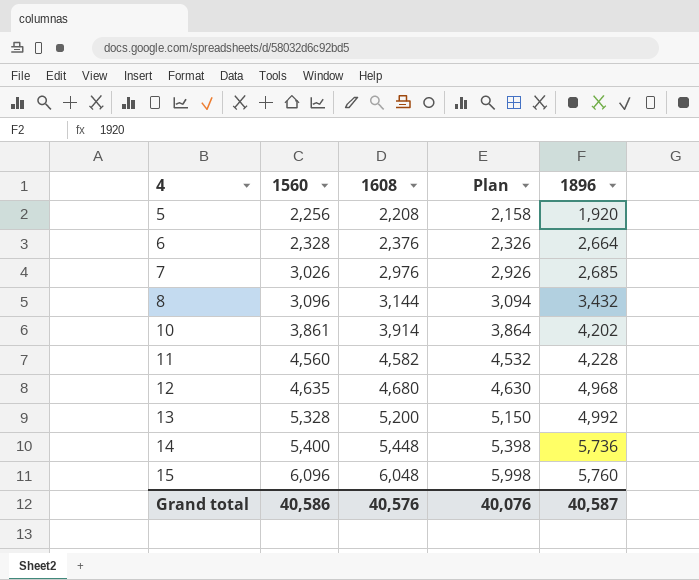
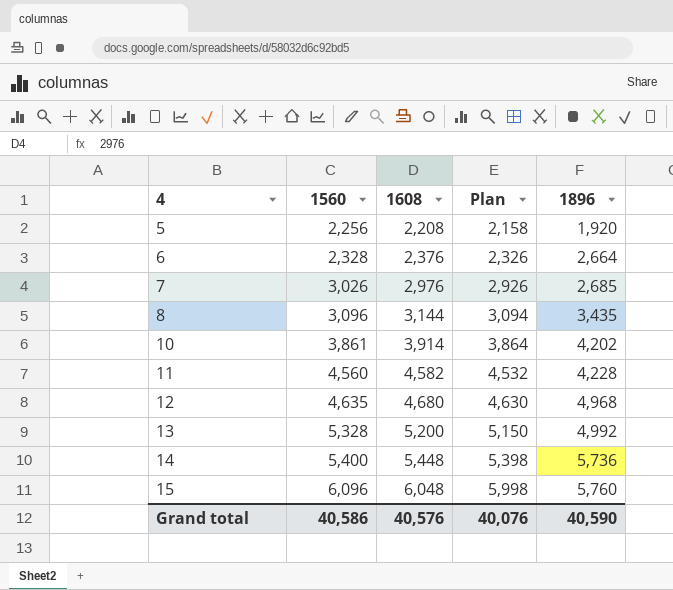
8 | 1896: 3,432 -> 3,435
Grand total | 1896: 40,587 -> 40,590

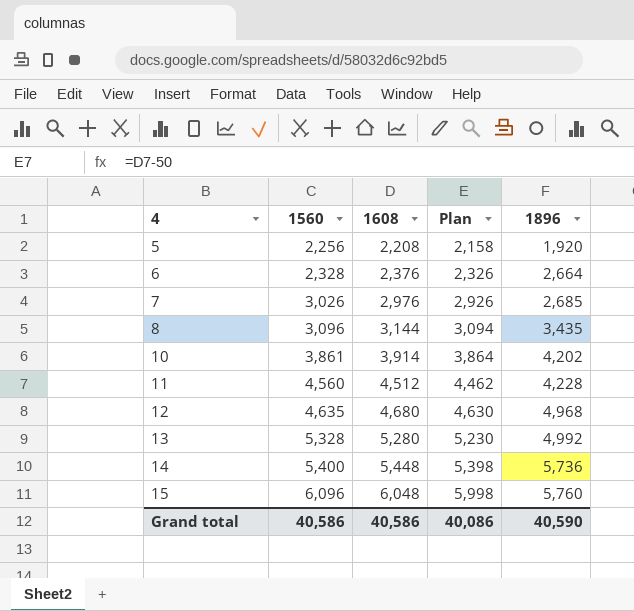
11 | 1608: 4,582 -> 4,512
11 | Plan: 4,532 -> 4,462
13 | 1608: 5,200 -> 5,280
13 | Plan: 5,150 -> 5,230
Grand total | 1608: 40,576 -> 40,586
Grand total | Plan: 40,076 -> 40,086

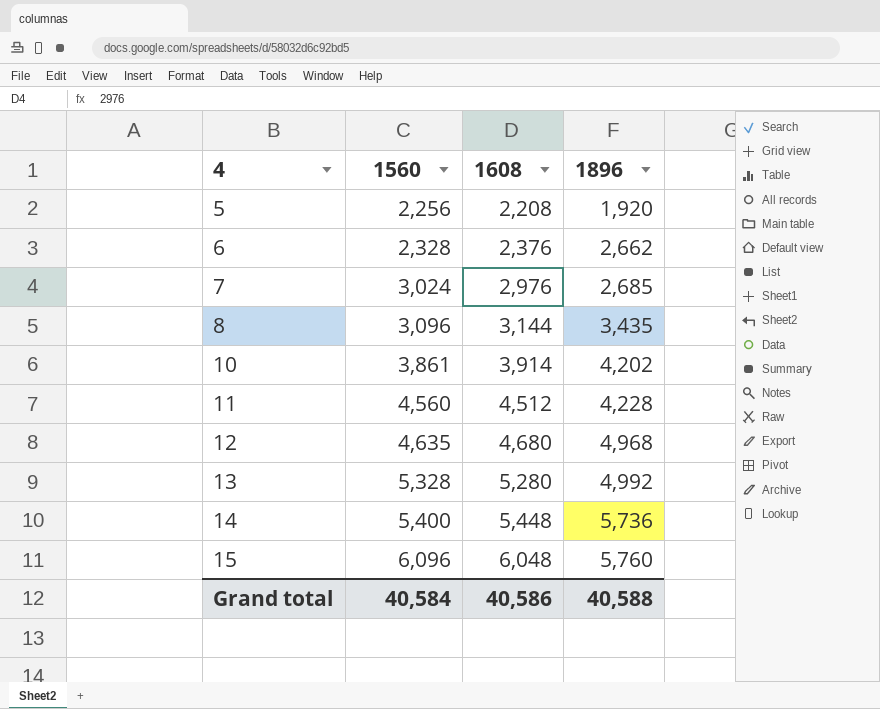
column Plan | formula: [1608] - 50 -> none
6 | 1896: 2,664 -> 2,662
7 | 1560: 3,026 -> 3,024
Grand total | 1560: 40,586 -> 40,584
Grand total | 1896: 40,590 -> 40,588

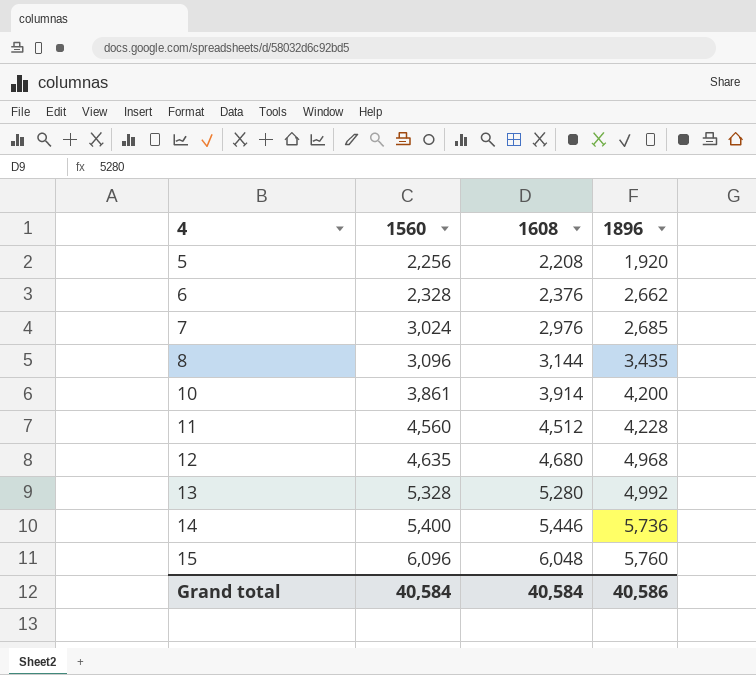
10 | 1896: 4,202 -> 4,200
14 | 1608: 5,448 -> 5,446
Grand total | 1608: 40,586 -> 40,584
Grand total | 1896: 40,588 -> 40,586

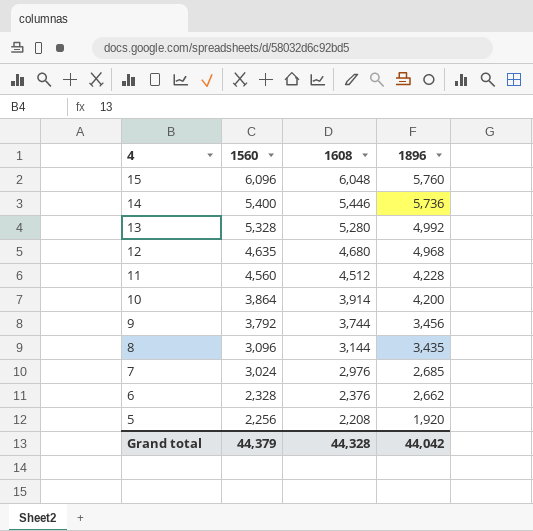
row order: 4 ascending -> 4 descending
10 | 1560: 3,861 -> 3,864
row 9: none -> 3,792 | 3,744 | 3,456
Grand total | 1560: 40,584 -> 44,379
Grand total | 1608: 40,584 -> 44,328
Grand total | 1896: 40,586 -> 44,042

